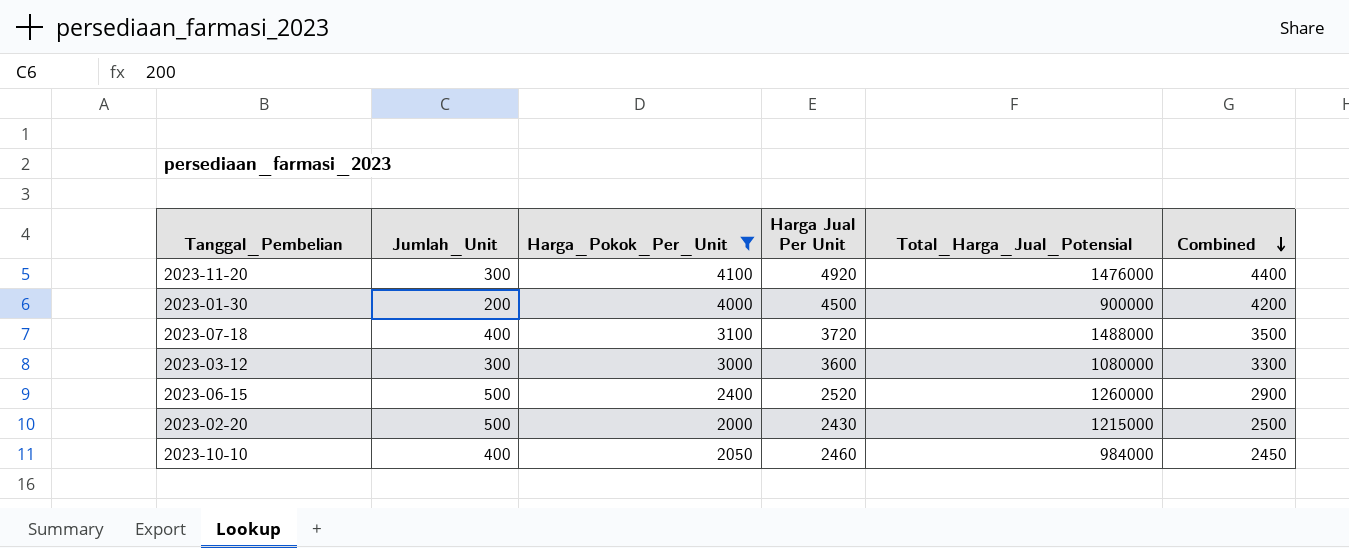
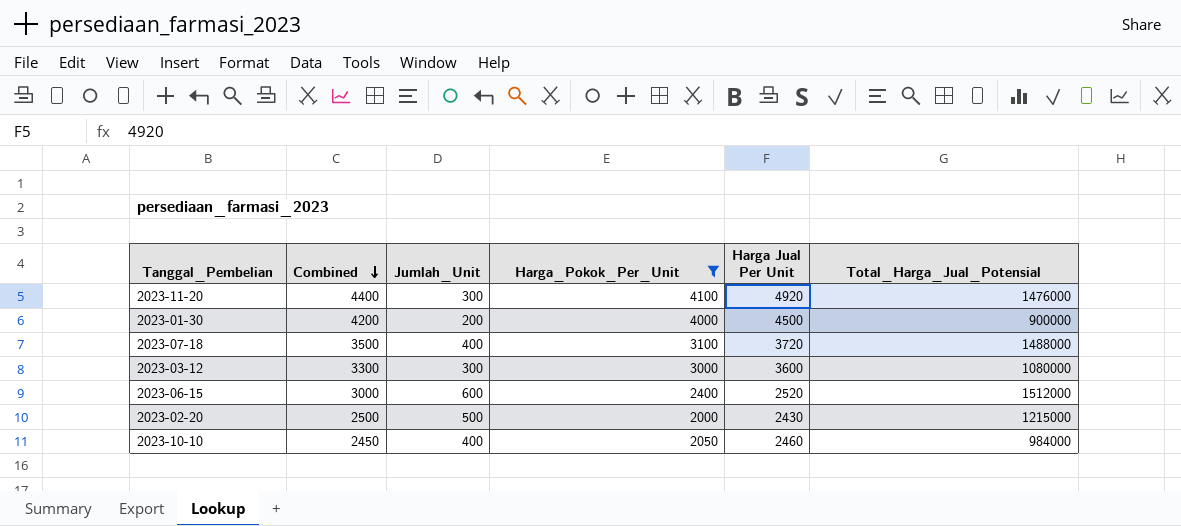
column Combined | position: 6 -> 2
2023-06-15 | Combined: 2900 -> 3000
2023-06-15 | Jumlah_Unit: 500 -> 600
2023-06-15 | Total_Harga_Jual_Potensial: 1260000 -> 1512000

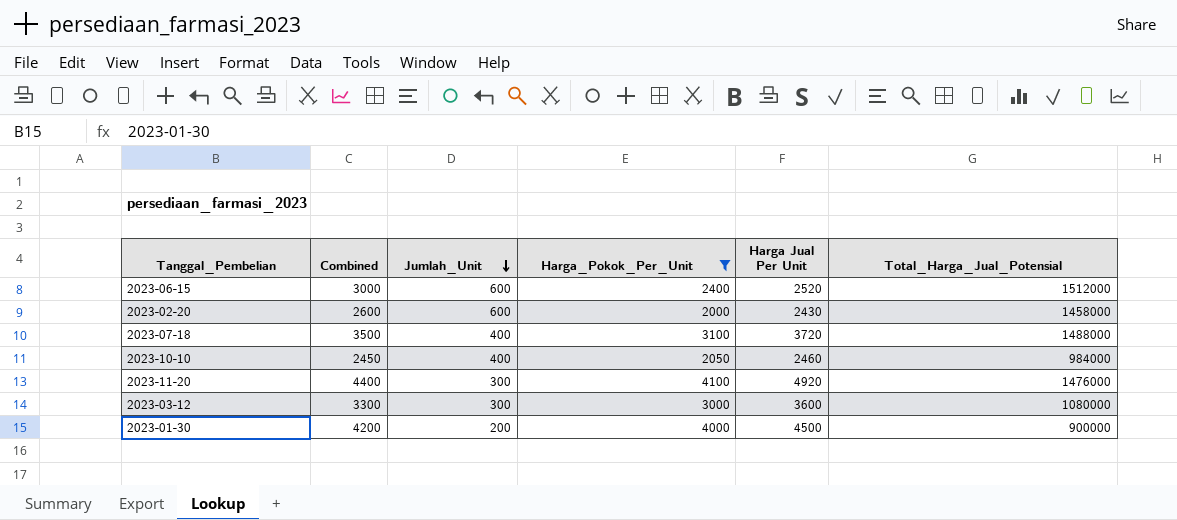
row order: Combined descending -> Jumlah_Unit descending
2023-02-20 | Combined: 2500 -> 2600
2023-02-20 | Jumlah_Unit: 500 -> 600
2023-02-20 | Total_Harga_Jual_Potensial: 1215000 -> 1458000

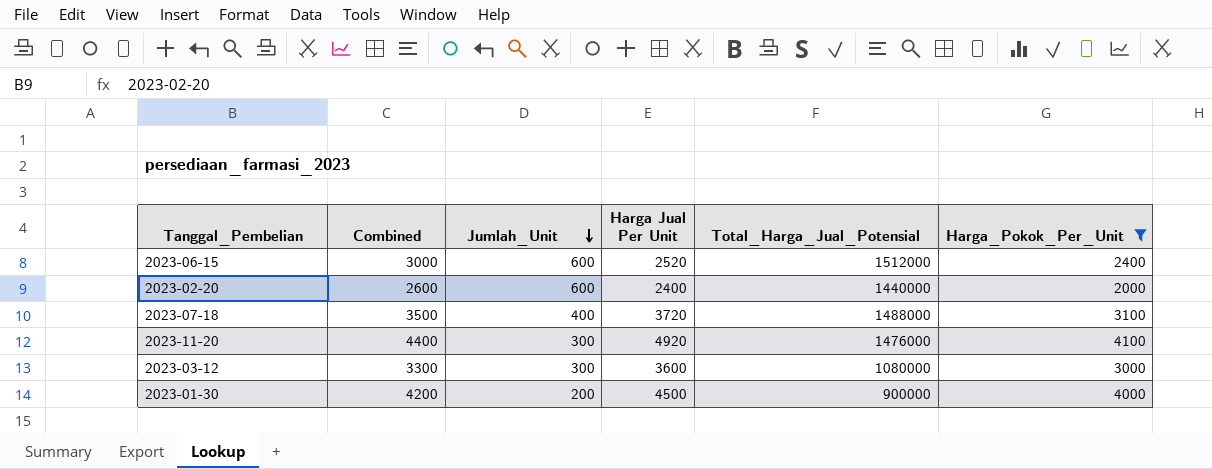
column Harga_Pokok_Per_Unit | position: 4 -> 6
row 2023-10-10: 2450 | 400 | 2050 | 2460 | 984000 -> none
2023-02-20 | Harga Jual Per Unit: 2430 -> 2400
2023-02-20 | Total_Harga_Jual_Potensial: 1458000 -> 1440000

